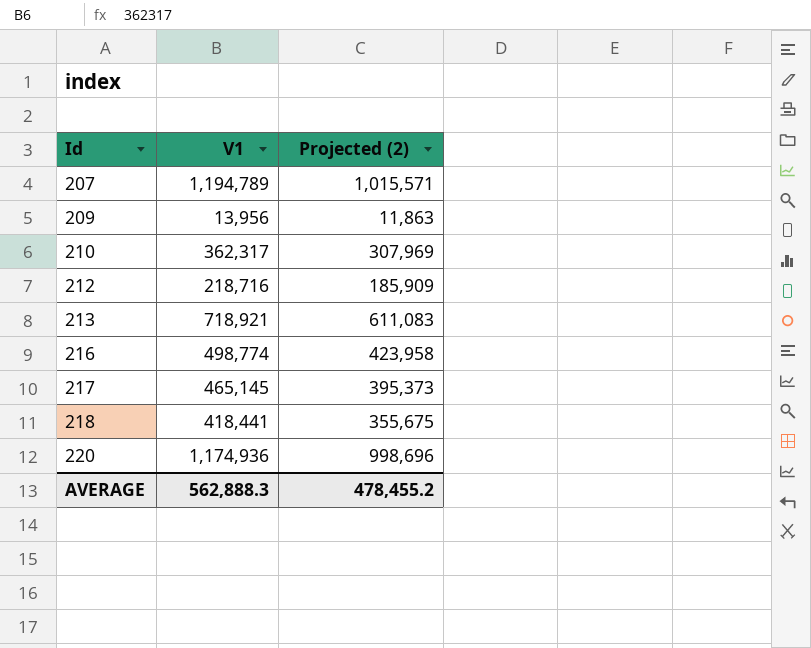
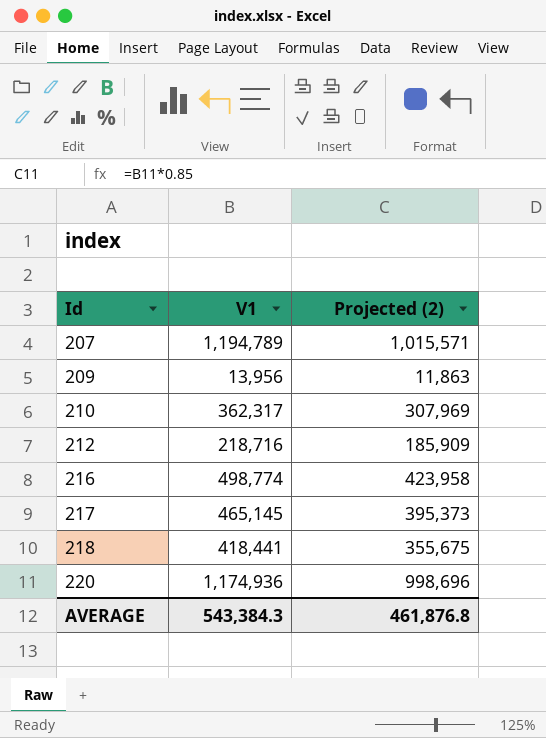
row 213: 718,921 | 611,083 -> none
AVERAGE | V1: 562,888.3 -> 543,384.3
AVERAGE | Projected (2): 478,455.2 -> 461,876.8

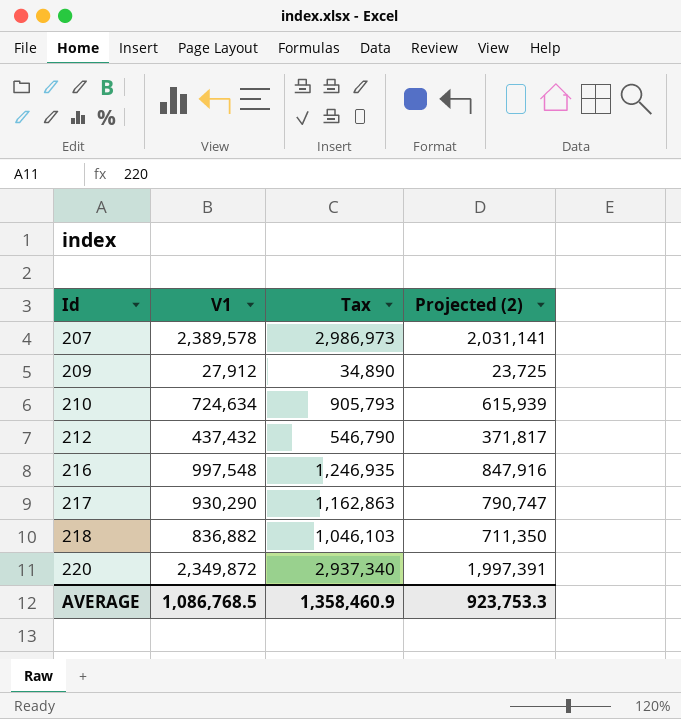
column Tax | formula: none -> [V1] * 1.25
207 | V1: 1,194,789 -> 2,389,578
207 | Projected (2): 1,015,571 -> 2,031,141
209 | V1: 13,956 -> 27,912
209 | Projected (2): 11,863 -> 23,725
210 | V1: 362,317 -> 724,634
210 | Projected (2): 307,969 -> 615,939
212 | V1: 218,716 -> 437,432
212 | Projected (2): 185,909 -> 371,817
216 | V1: 498,774 -> 997,548
216 | Projected (2): 423,958 -> 847,916
217 | V1: 465,145 -> 930,290
217 | Projected (2): 395,373 -> 790,747
218 | V1: 418,441 -> 836,882
218 | Projected (2): 355,675 -> 711,350
220 | V1: 1,174,936 -> 2,349,872
220 | Projected (2): 998,696 -> 1,997,391
AVERAGE | V1: 543,384.3 -> 1,086,768.5
AVERAGE | Projected (2): 461,876.8 -> 923,753.3

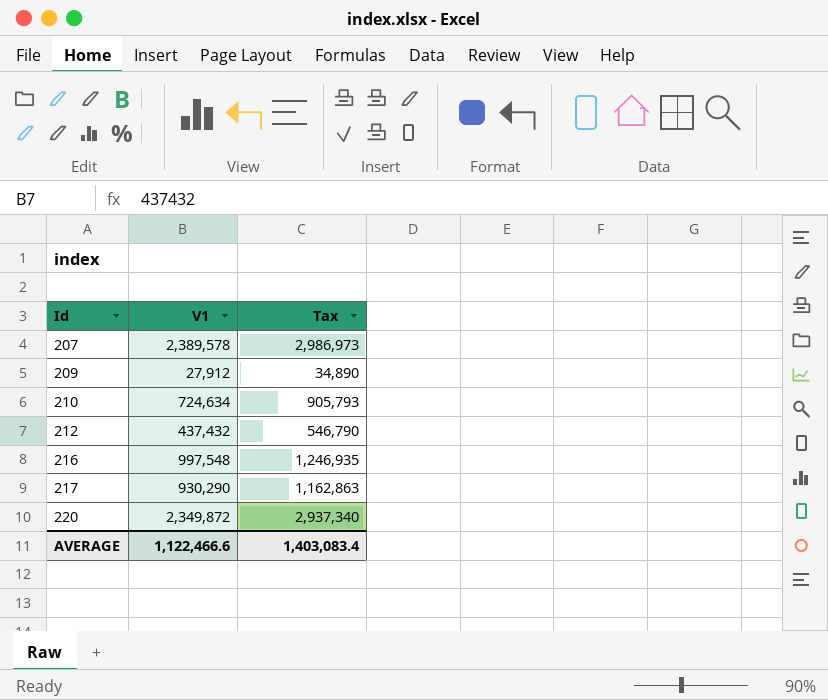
column Projected (2) | formula: [V1] * 0.85 -> none
row 218: 836,882 | 1,046,103 | 711,350 -> none
AVERAGE | V1: 1,086,768.5 -> 1,122,466.6
AVERAGE | Tax: 1,358,460.9 -> 1,403,083.4

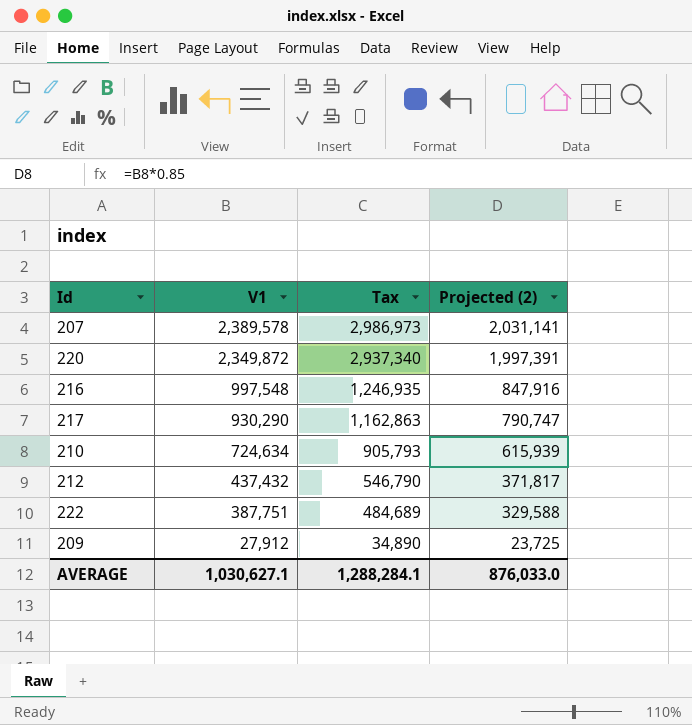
row order: Id ascending -> V1 descending
column Projected (2) | formula: none -> [V1] * 0.85
row 222: none -> 387,751 | 484,689 | 329,588
AVERAGE | V1: 1,122,466.6 -> 1,030,627.1
AVERAGE | Tax: 1,403,083.4 -> 1,288,284.1

